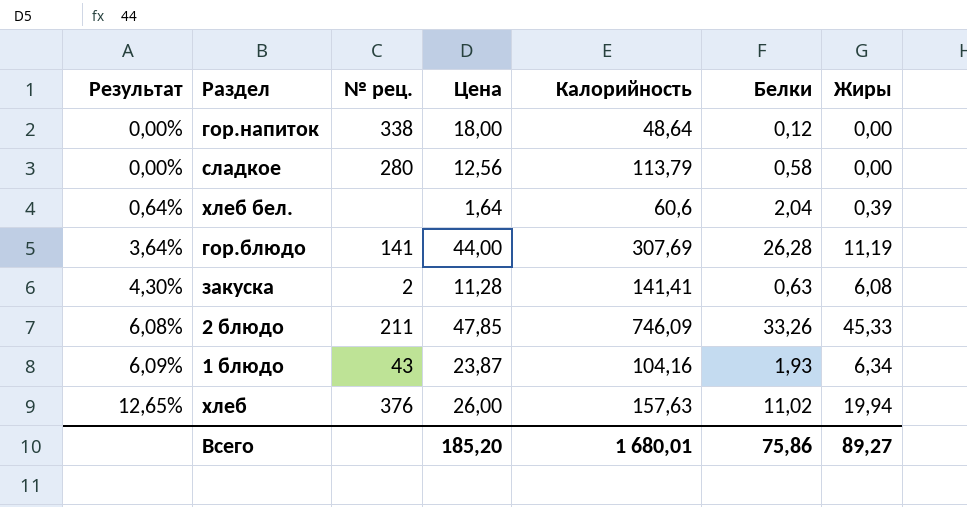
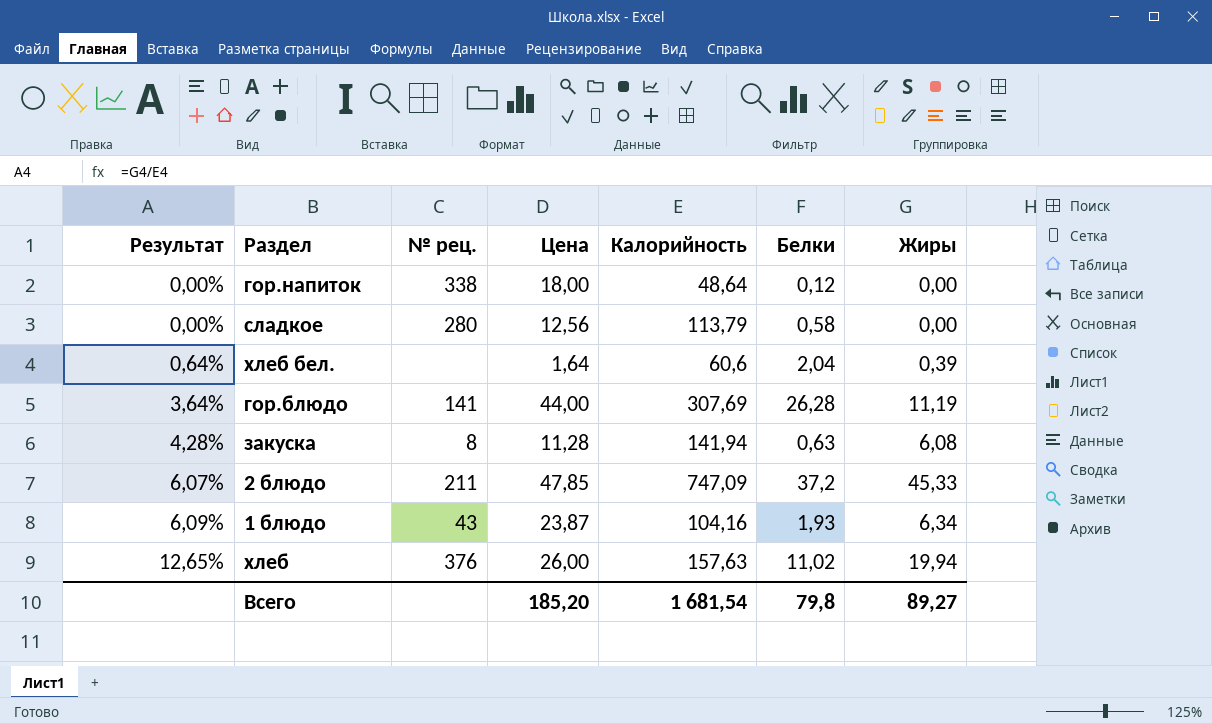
закуска | Результат: 4,30% -> 4,28%
закуска | № рец.: 2 -> 8
закуска | Калорийность: 141,41 -> 141,94
2 блюдо | Результат: 6,08% -> 6,07%
2 блюдо | Калорийность: 746,09 -> 747,09
2 блюдо | Белки: 33,26 -> 37,2
Всего | Калорийность: 1 680,01 -> 1 681,54
Всего | Белки: 75,86 -> 79,8

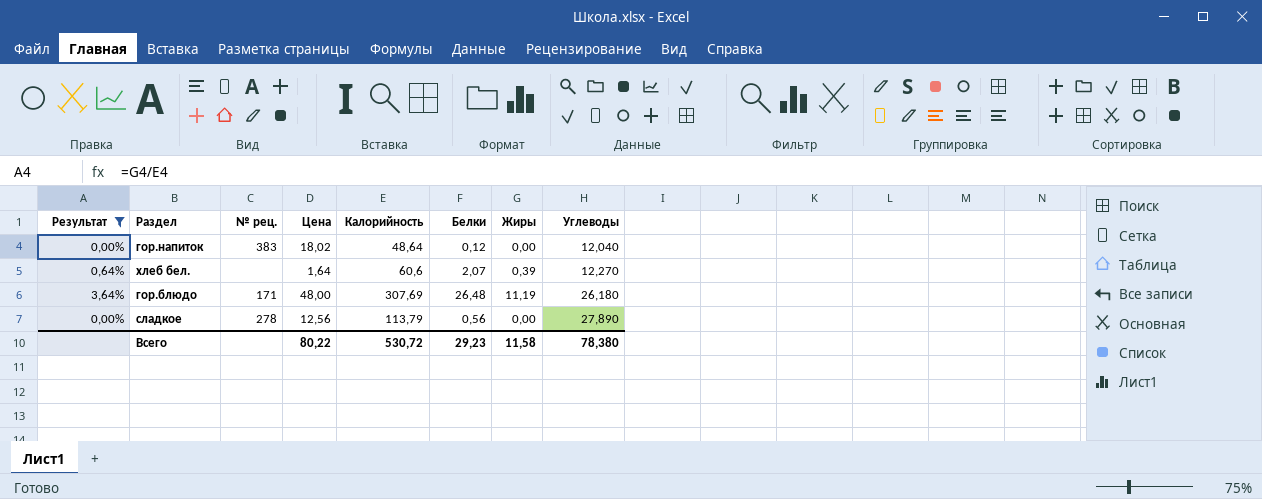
filter: none -> Результат <= 3,64%
row order: Результат ascending -> Углеводы ascending
column Углеводы | position: none -> 8
гор.напиток | № рец.: 338 -> 383
гор.напиток | Цена: 18,00 -> 18,02
хлеб бел. | Белки: 2,04 -> 2,07
гор.блюдо | № рец.: 141 -> 171
гор.блюдо | Цена: 44,00 -> 48,00
гор.блюдо | Белки: 26,28 -> 26,48
сладкое | № рец.: 280 -> 278
сладкое | Белки: 0,58 -> 0,56
Всего | Цена: 185,20 -> 80,22
Всего | Калорийность: 1 681,54 -> 530,72
Всего | Белки: 79,8 -> 29,23
Всего | Жиры: 89,27 -> 11,58

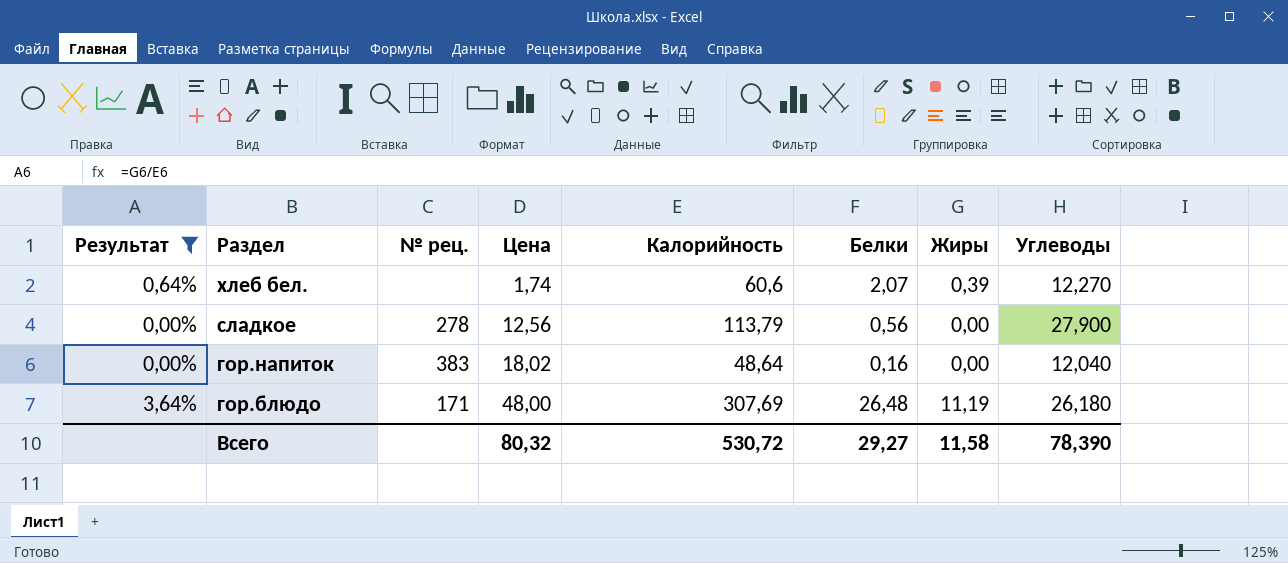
row order: Углеводы ascending -> Раздел descending
хлеб бел. | Цена: 1,64 -> 1,74
сладкое | Углеводы: 27,890 -> 27,900
гор.напиток | Белки: 0,12 -> 0,16
Всего | Цена: 80,22 -> 80,32
Всего | Белки: 29,23 -> 29,27
Всего | Углеводы: 78,380 -> 78,390

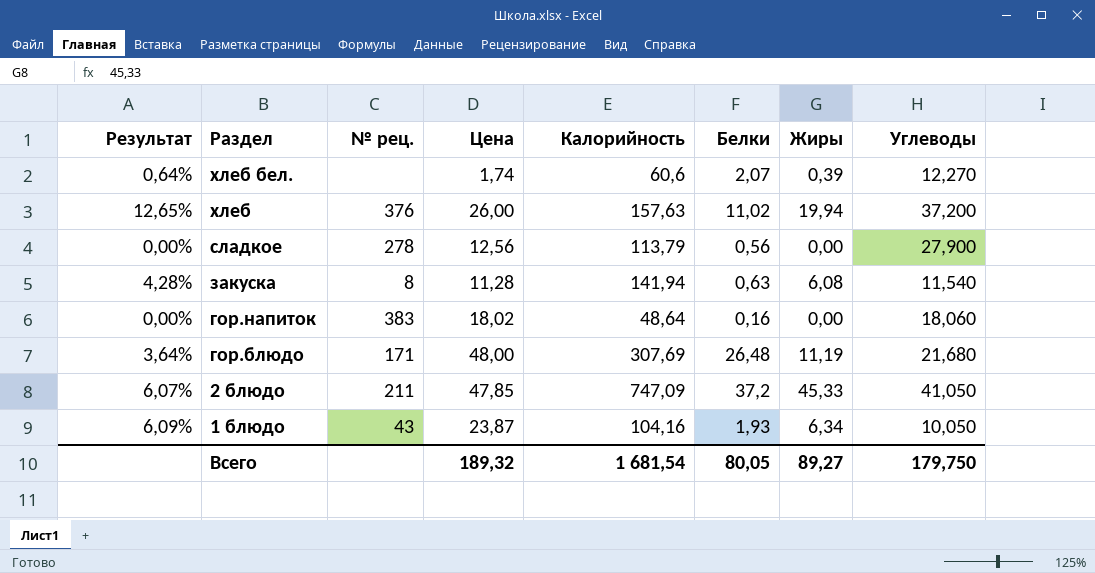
filter: Результат <= 3,64% -> none
гор.напиток | Углеводы: 12,040 -> 18,060
гор.блюдо | Углеводы: 26,180 -> 21,680
Всего | Цена: 80,32 -> 189,32
Всего | Калорийность: 530,72 -> 1 681,54
Всего | Белки: 29,27 -> 80,05
Всего | Жиры: 11,58 -> 89,27
Всего | Углеводы: 78,390 -> 179,750

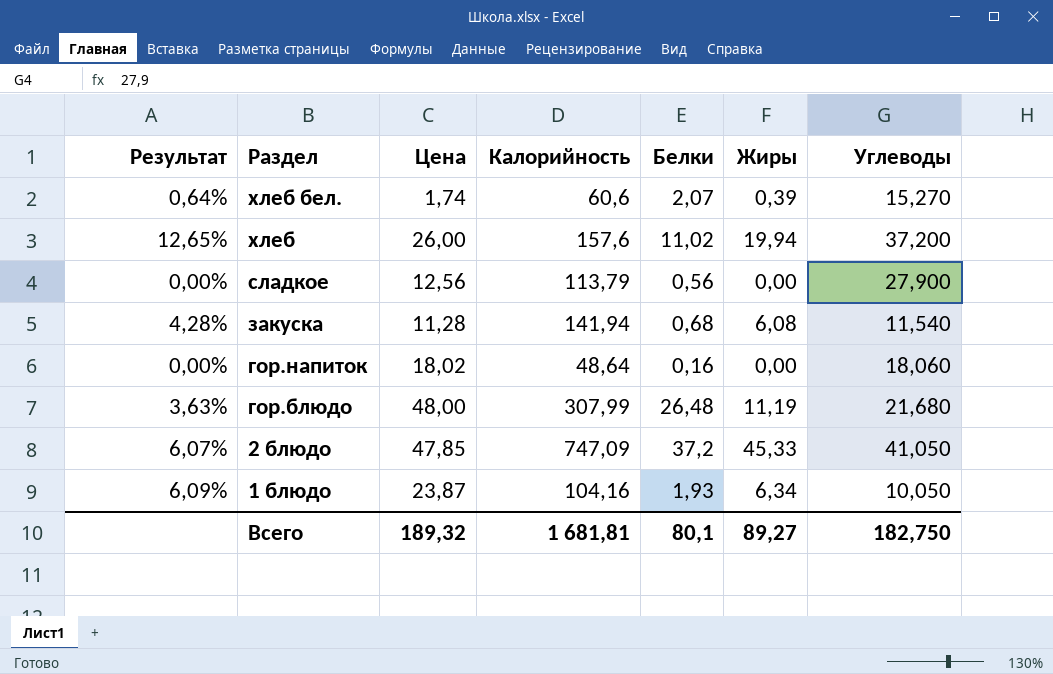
column № рец. | position: 3 -> none
хлеб бел. | Углеводы: 12,270 -> 15,270
хлеб | Калорийность: 157,63 -> 157,6
закуска | Белки: 0,63 -> 0,68
гор.блюдо | Результат: 3,64% -> 3,63%
гор.блюдо | Калорийность: 307,69 -> 307,99
Всего | Калорийность: 1 681,54 -> 1 681,81
Всего | Белки: 80,05 -> 80,1
Всего | Углеводы: 179,750 -> 182,750

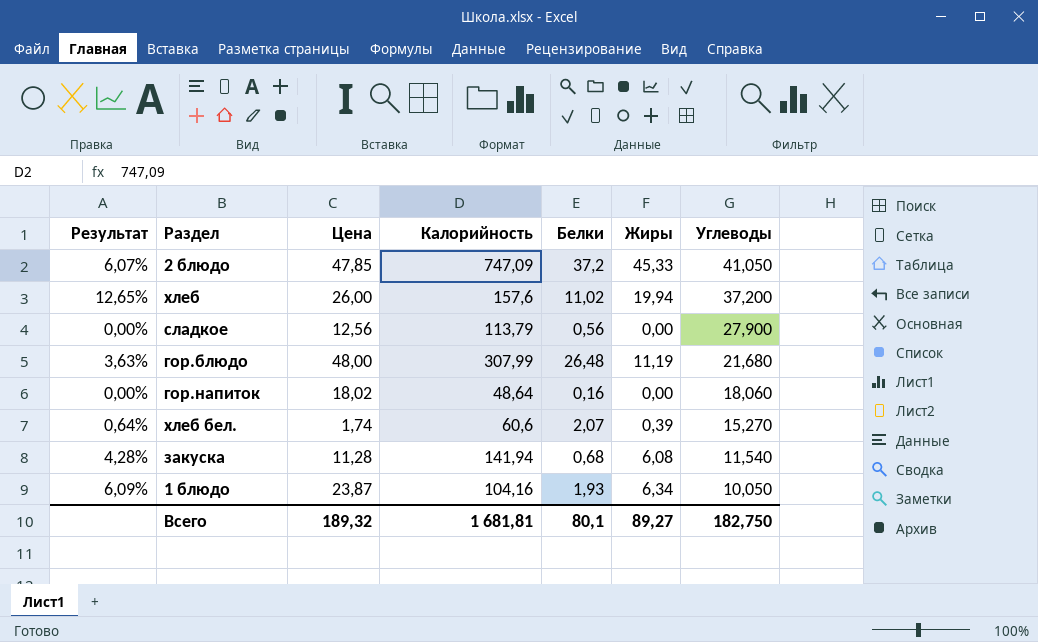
row order: Раздел descending -> Углеводы descending

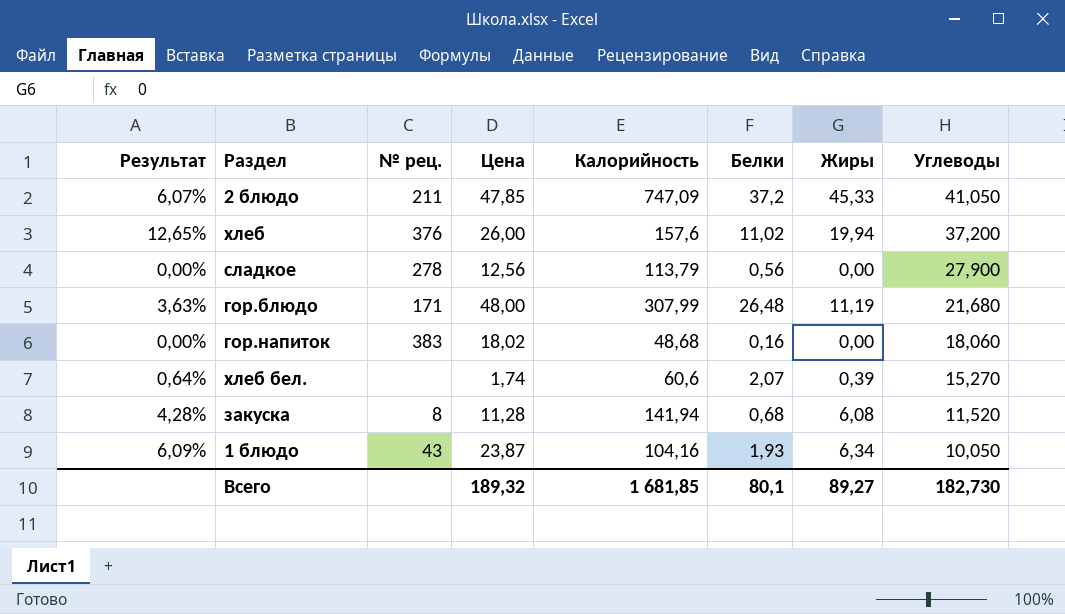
column № рец. | position: none -> 3
гор.напиток | Калорийность: 48,64 -> 48,68
закуска | Углеводы: 11,540 -> 11,520
Всего | Калорийность: 1 681,81 -> 1 681,85
Всего | Углеводы: 182,750 -> 182,730

